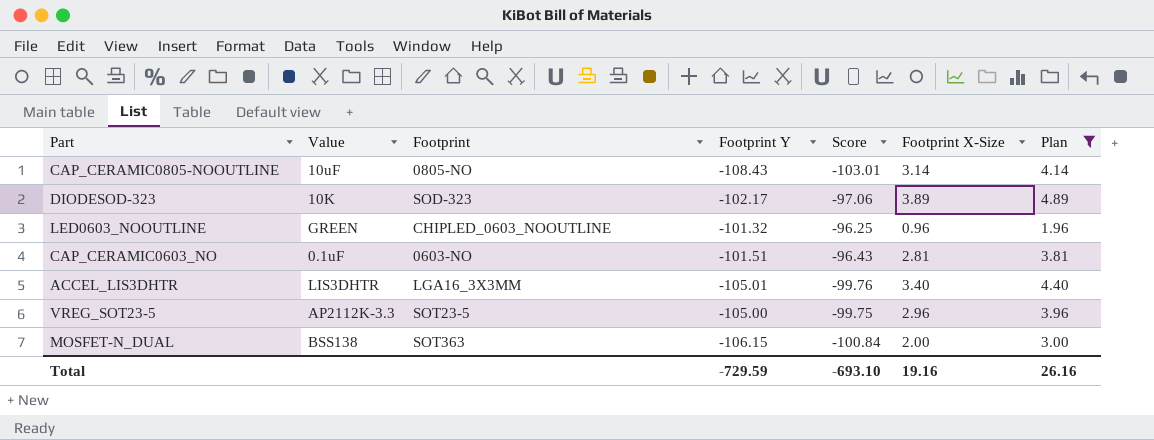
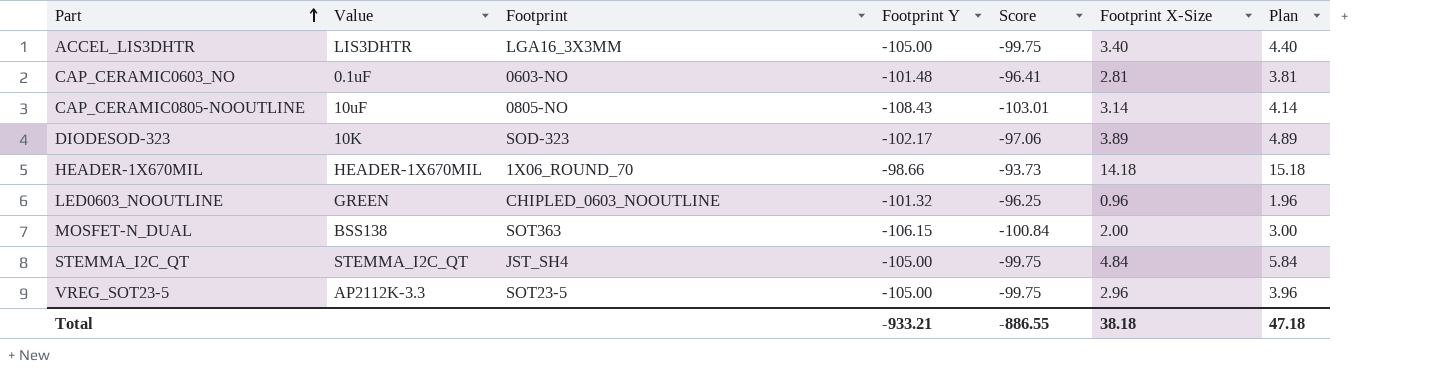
filter: Plan <= 4.89 -> none
row order: none -> Part ascending
ACCEL_LIS3DHTR | Footprint Y: -105.01 -> -105.00
ACCEL_LIS3DHTR | Score: -99.76 -> -99.75
CAP_CERAMIC0603_NO | Footprint Y: -101.51 -> -101.48
CAP_CERAMIC0603_NO | Score: -96.43 -> -96.41
Total | Footprint Y: -729.59 -> -933.21
Total | Score: -693.10 -> -886.55
Total | Footprint X-Size: 19.16 -> 38.18
Total | Plan: 26.16 -> 47.18

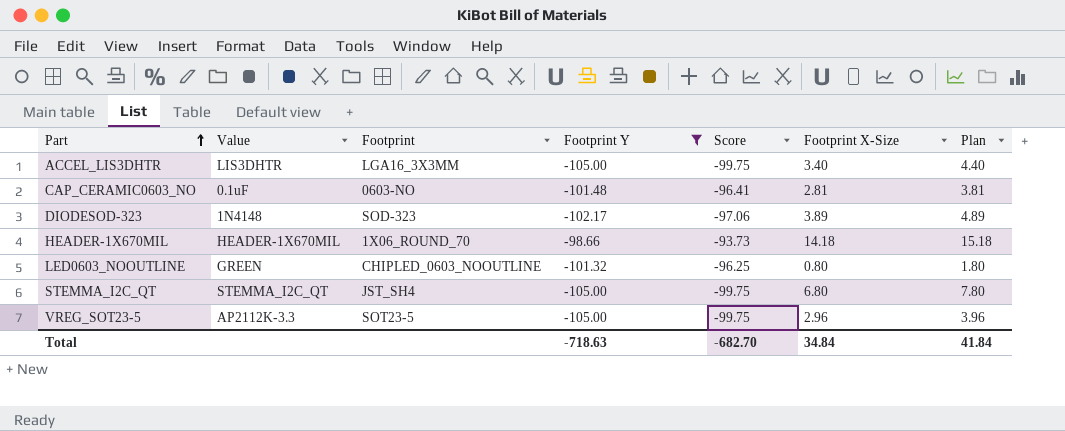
filter: none -> Footprint Y >= -105.00
DIODESOD-323 | Value: 10K -> 1N4148
LED0603_NOOUTLINE | Footprint X-Size: 0.96 -> 0.80
LED0603_NOOUTLINE | Plan: 1.96 -> 1.80
STEMMA_I2C_QT | Footprint X-Size: 4.84 -> 6.80
STEMMA_I2C_QT | Plan: 5.84 -> 7.80
Total | Footprint Y: -933.21 -> -718.63
Total | Score: -886.55 -> -682.70
Total | Footprint X-Size: 38.18 -> 34.84
Total | Plan: 47.18 -> 41.84

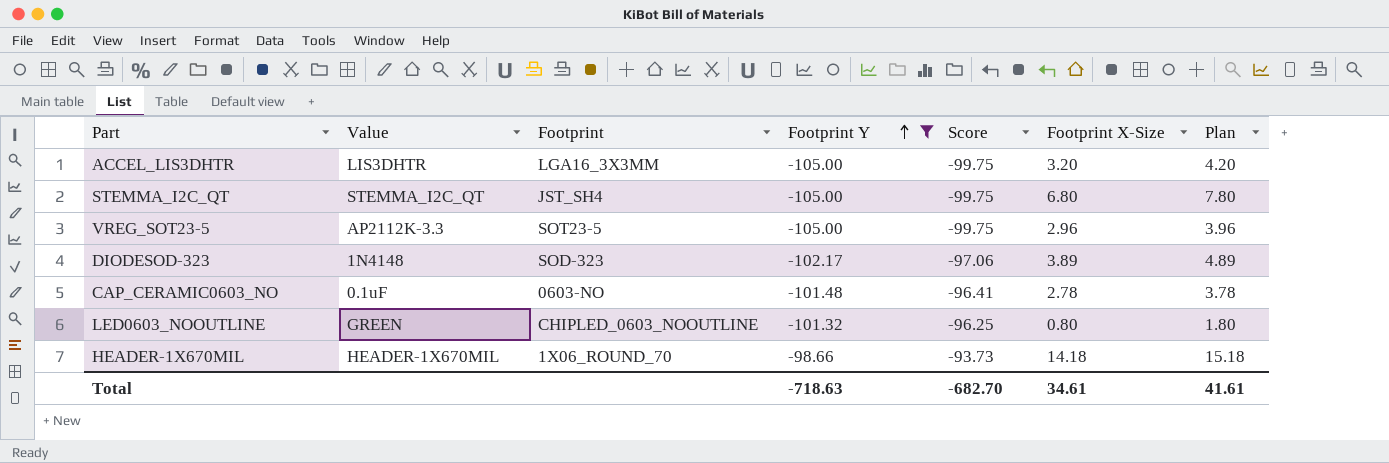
row order: Part ascending -> Footprint Y ascending
ACCEL_LIS3DHTR | Footprint X-Size: 3.40 -> 3.20
ACCEL_LIS3DHTR | Plan: 4.40 -> 4.20
CAP_CERAMIC0603_NO | Footprint X-Size: 2.81 -> 2.78
CAP_CERAMIC0603_NO | Plan: 3.81 -> 3.78
Total | Footprint X-Size: 34.84 -> 34.61
Total | Plan: 41.84 -> 41.61

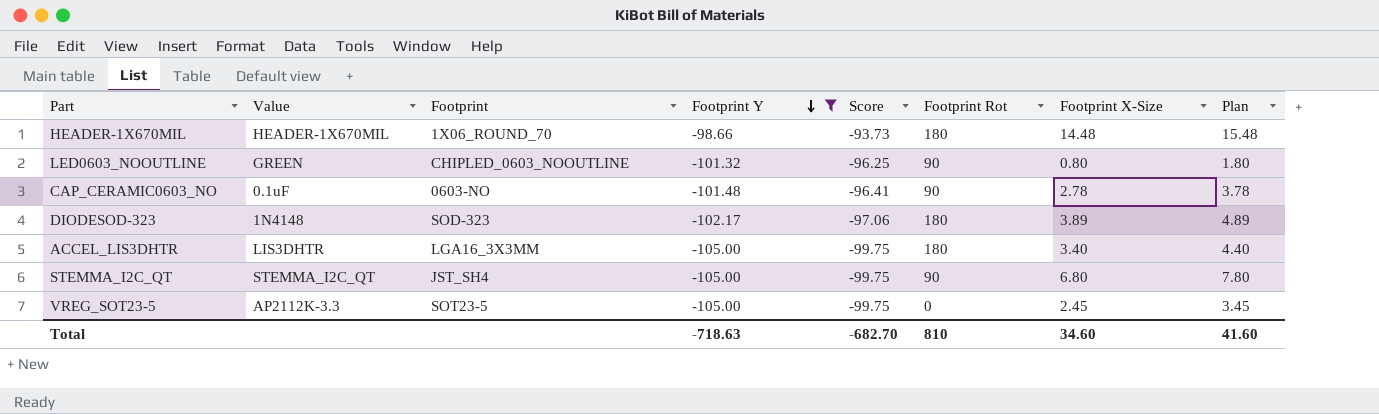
row order: Footprint Y ascending -> Footprint Y descending
column Footprint Rot | position: none -> 6
HEADER-1X670MIL | Footprint X-Size: 14.18 -> 14.48
HEADER-1X670MIL | Plan: 15.18 -> 15.48
ACCEL_LIS3DHTR | Footprint X-Size: 3.20 -> 3.40
ACCEL_LIS3DHTR | Plan: 4.20 -> 4.40
VREG_SOT23-5 | Footprint X-Size: 2.96 -> 2.45
VREG_SOT23-5 | Plan: 3.96 -> 3.45
Total | Footprint X-Size: 34.61 -> 34.60
Total | Plan: 41.61 -> 41.60

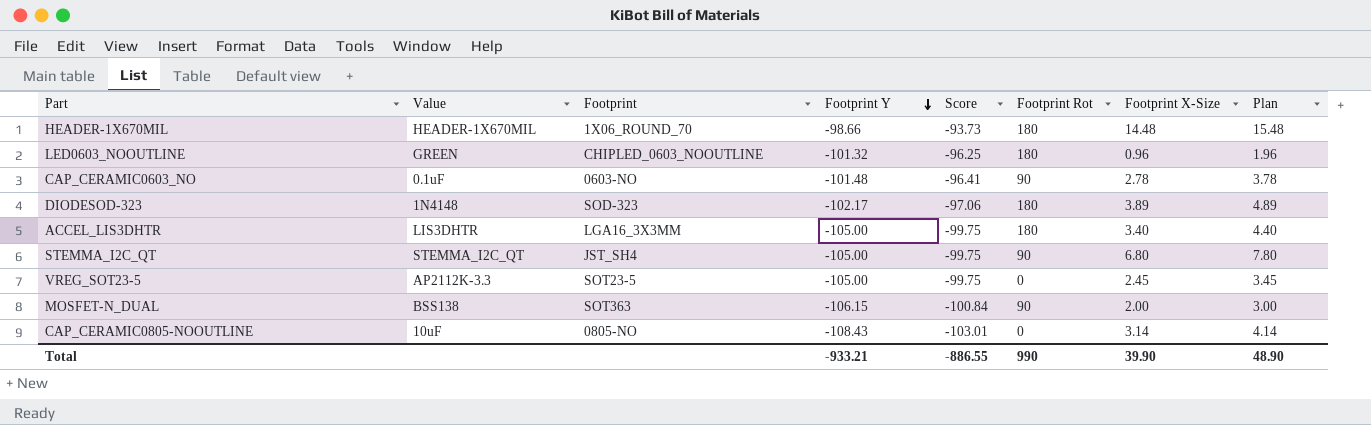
filter: Footprint Y >= -105.00 -> none
LED0603_NOOUTLINE | Footprint Rot: 90 -> 180
LED0603_NOOUTLINE | Footprint X-Size: 0.80 -> 0.96
LED0603_NOOUTLINE | Plan: 1.80 -> 1.96
Total | Footprint Y: -718.63 -> -933.21
Total | Score: -682.70 -> -886.55
Total | Footprint Rot: 810 -> 990
Total | Footprint X-Size: 34.60 -> 39.90
Total | Plan: 41.60 -> 48.90

